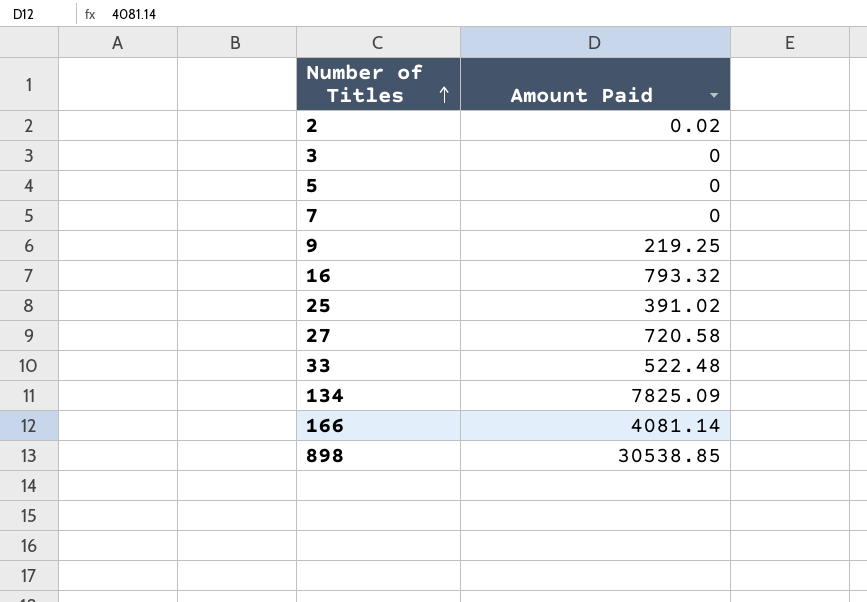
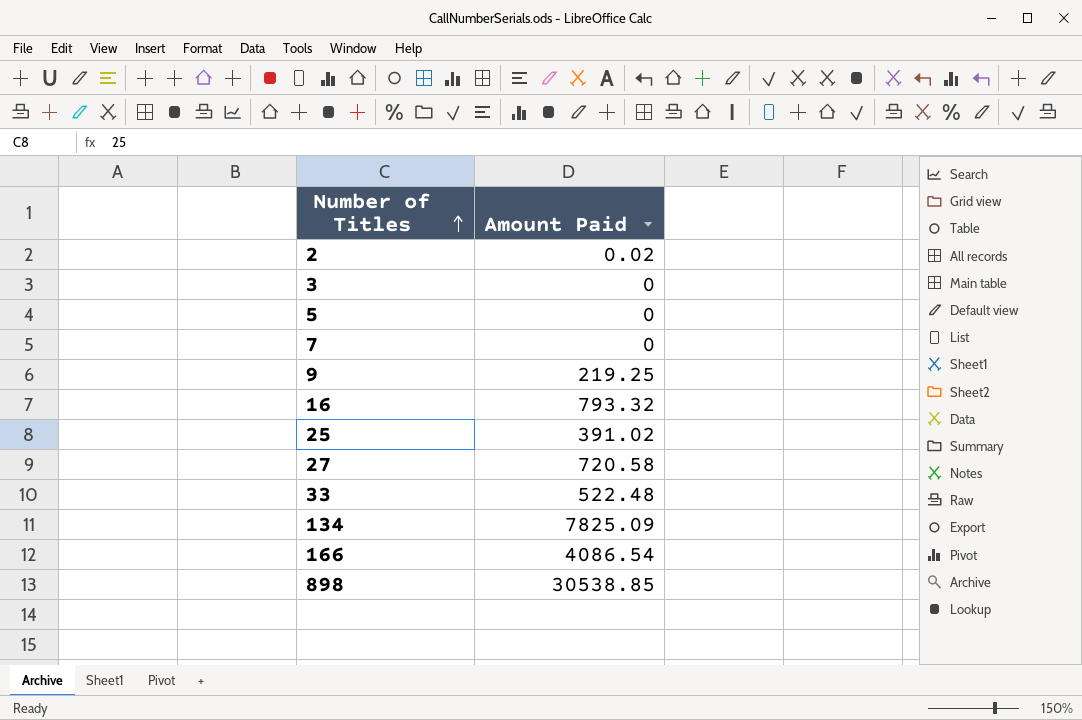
166 | Amount Paid: 4081.14 -> 4086.54

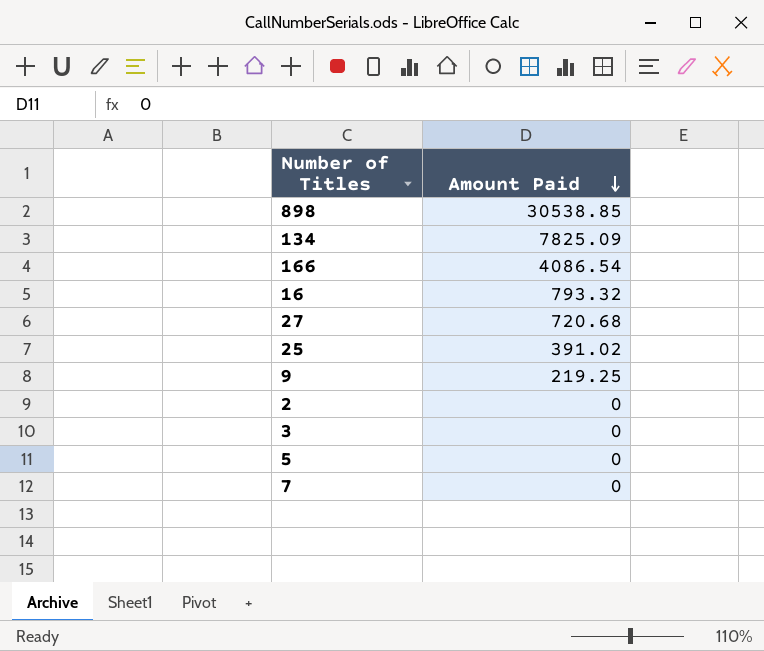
row order: Number of Titles ascending -> Amount Paid descending
row 33: 522.48 -> none
27 | Amount Paid: 720.58 -> 720.68
2 | Amount Paid: 0.02 -> 0

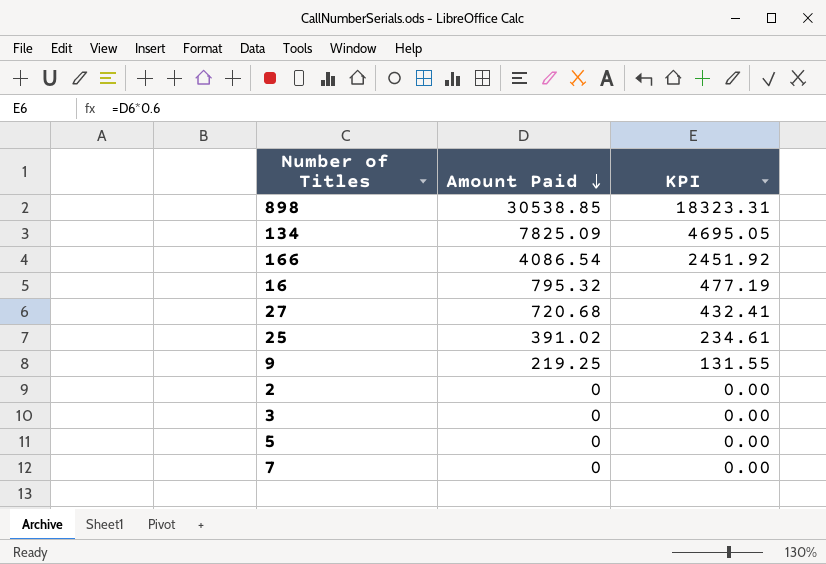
column KPI | formula: none -> [Amount Paid] * 0.6
16 | Amount Paid: 793.32 -> 795.32

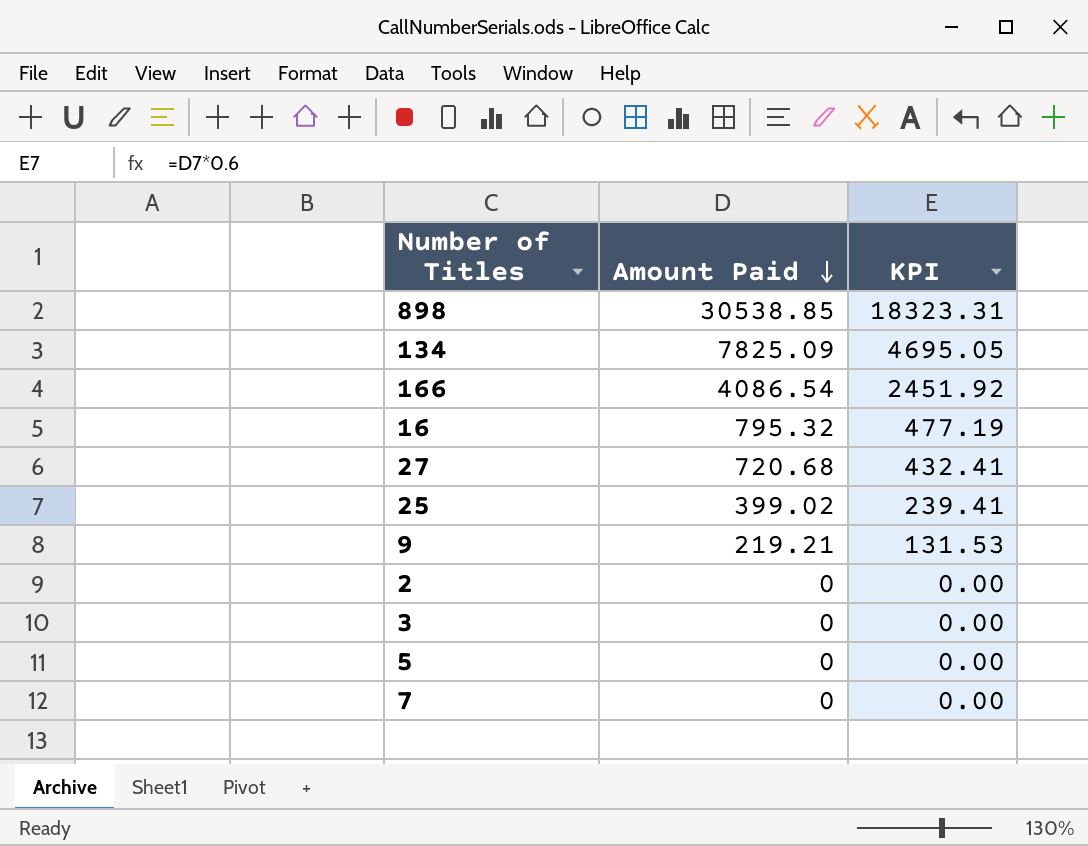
25 | Amount Paid: 391.02 -> 399.02
25 | KPI: 234.61 -> 239.41
9 | Amount Paid: 219.25 -> 219.21
9 | KPI: 131.55 -> 131.53

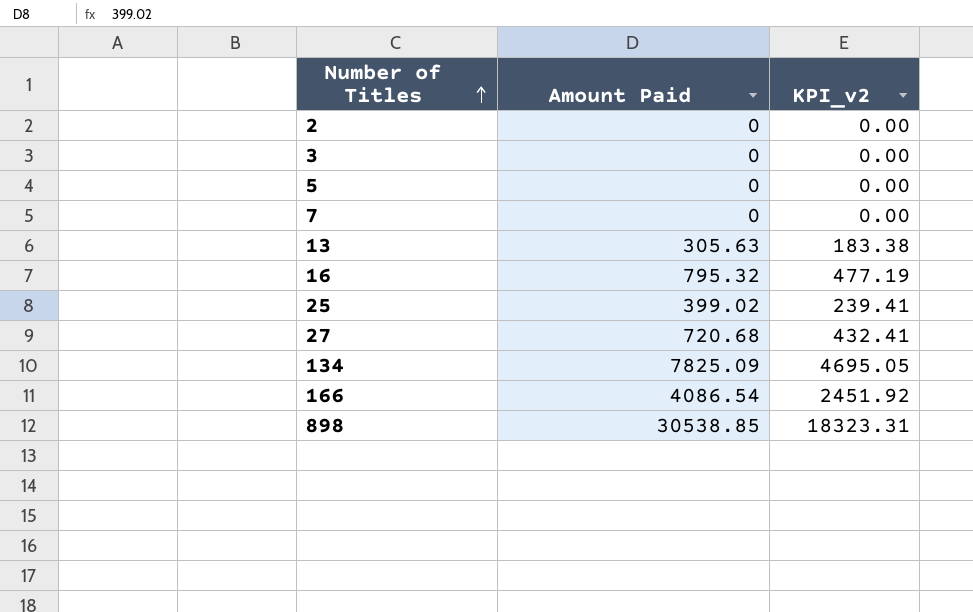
row order: Amount Paid descending -> Number of Titles ascending
column name: KPI -> KPI_v2
row 9: 219.21 | 131.53 -> none
row 13: none -> 305.63 | 183.38

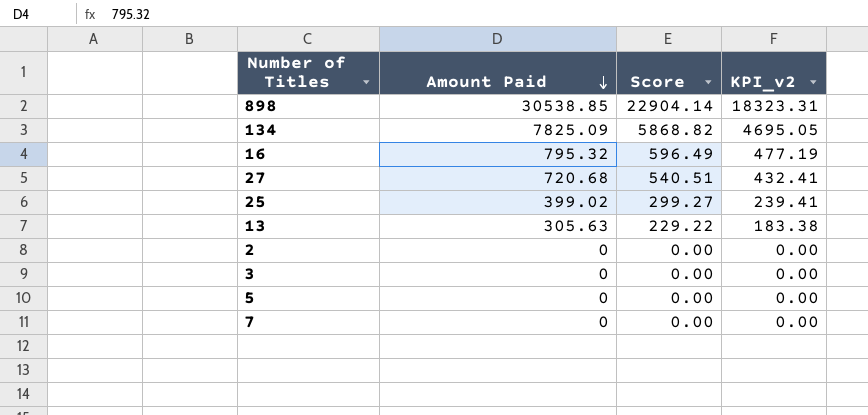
row order: Number of Titles ascending -> Amount Paid descending
column Score | formula: none -> [Amount Paid] * 0.75
row 166: 4086.54 | 2451.92 -> none

